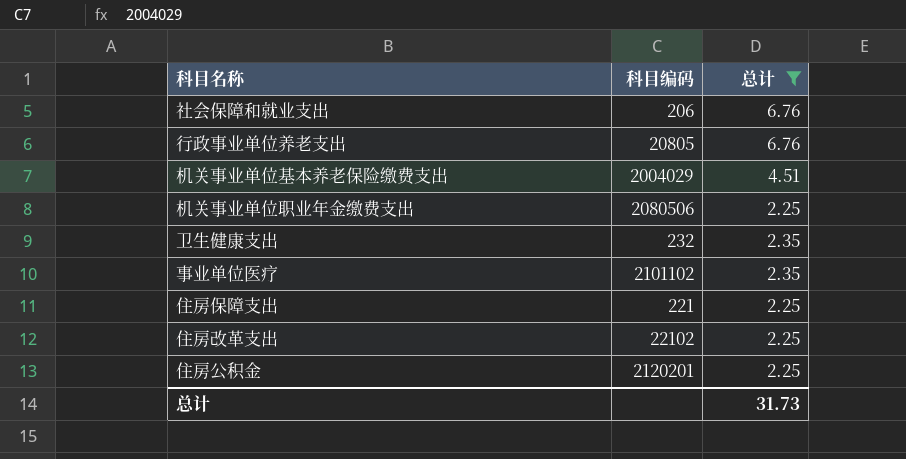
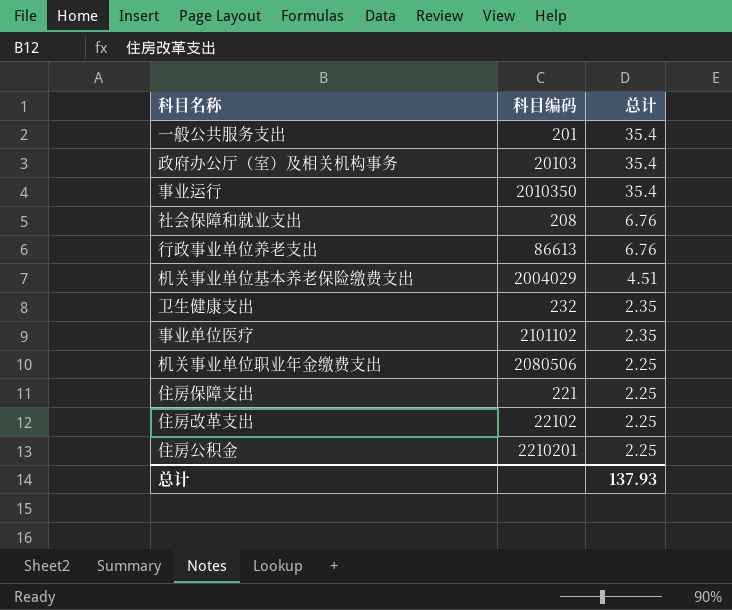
filter: 总计 != 35.4 -> none
row order: none -> 总计 descending
社会保障和就业支出 | 科目编码: 206 -> 208
行政事业单位养老支出 | 科目编码: 20805 -> 86613
住房公积金 | 科目编码: 2120201 -> 2210201
总计 | 总计: 31.73 -> 137.93

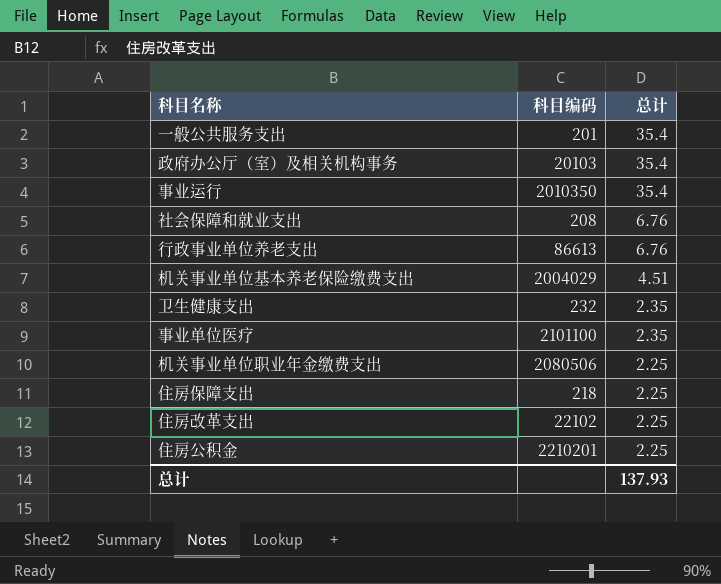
事业单位医疗 | 科目编码: 2101102 -> 2101100
住房保障支出 | 科目编码: 221 -> 218

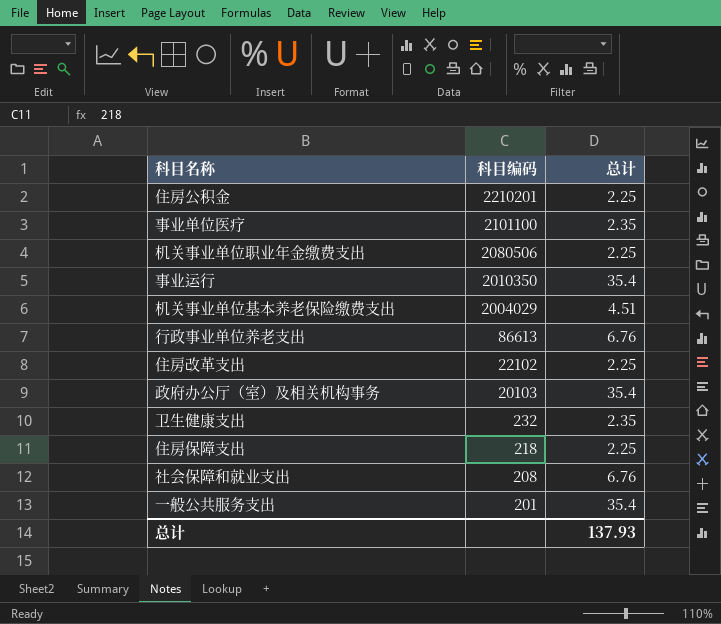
row order: 总计 descending -> 科目编码 descending

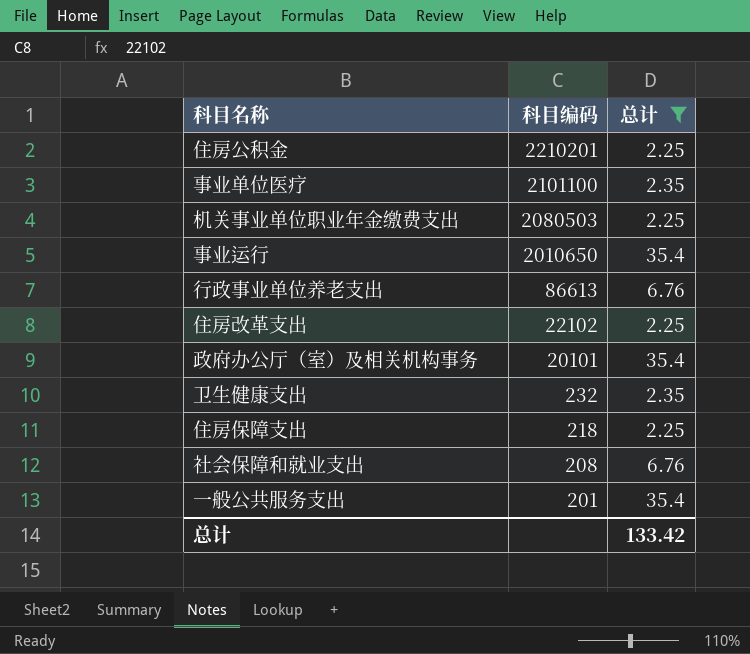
filter: none -> 总计 != 4.51
机关事业单位职业年金缴费支出 | 科目编码: 2080506 -> 2080503
事业运行 | 科目编码: 2010350 -> 2010650
政府办公厅（室）及相关机构事务 | 科目编码: 20103 -> 20101
总计 | 总计: 137.93 -> 133.42

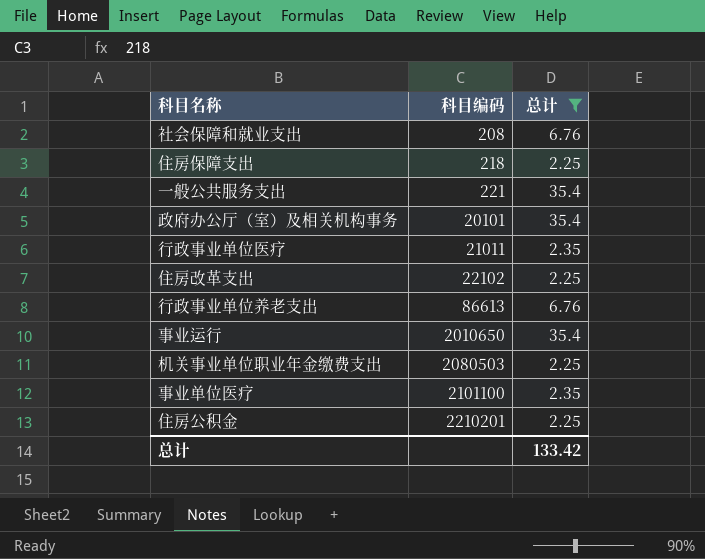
row order: 科目编码 descending -> 科目编码 ascending
row 卫生健康支出: 232 | 2.35 -> none
一般公共服务支出 | 科目编码: 201 -> 221
row 行政事业单位医疗: none -> 21011 | 2.35

